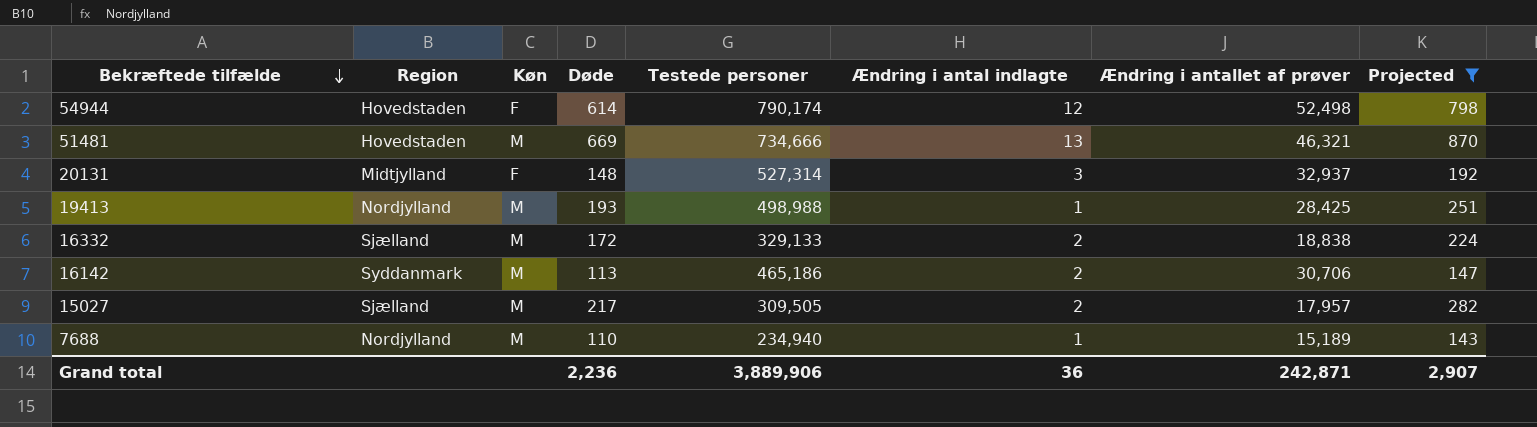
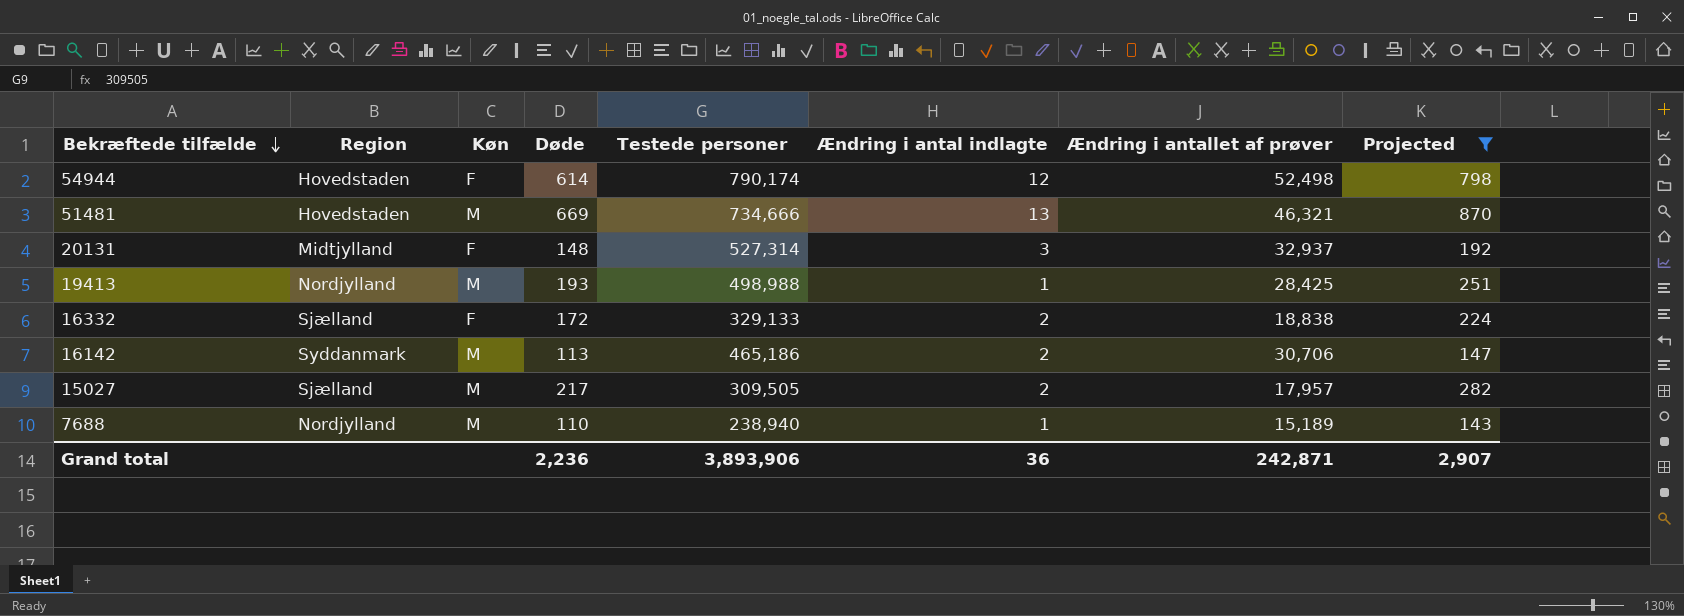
16332 | Køn: M -> F
7688 | Testede personer: 234,940 -> 238,940
Grand total | Testede personer: 3,889,906 -> 3,893,906

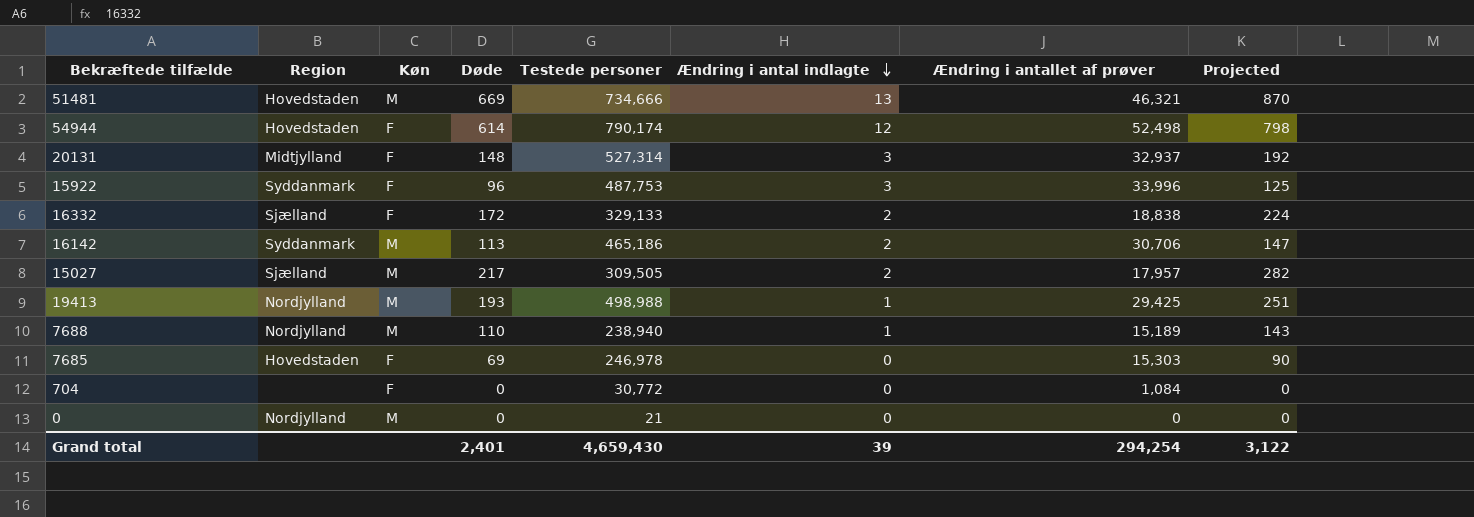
filter: Projected >= 143 -> none
row order: Bekræftede tilfælde descending -> Ændring i antal indlagte descending
19413 | Ændring i antallet af prøver: 28,425 -> 29,425
Grand total | Døde: 2,236 -> 2,401
Grand total | Testede personer: 3,893,906 -> 4,659,430
Grand total | Ændring i antal indlagte: 36 -> 39
Grand total | Ændring i antallet af prøver: 242,871 -> 294,254
Grand total | Projected: 2,907 -> 3,122

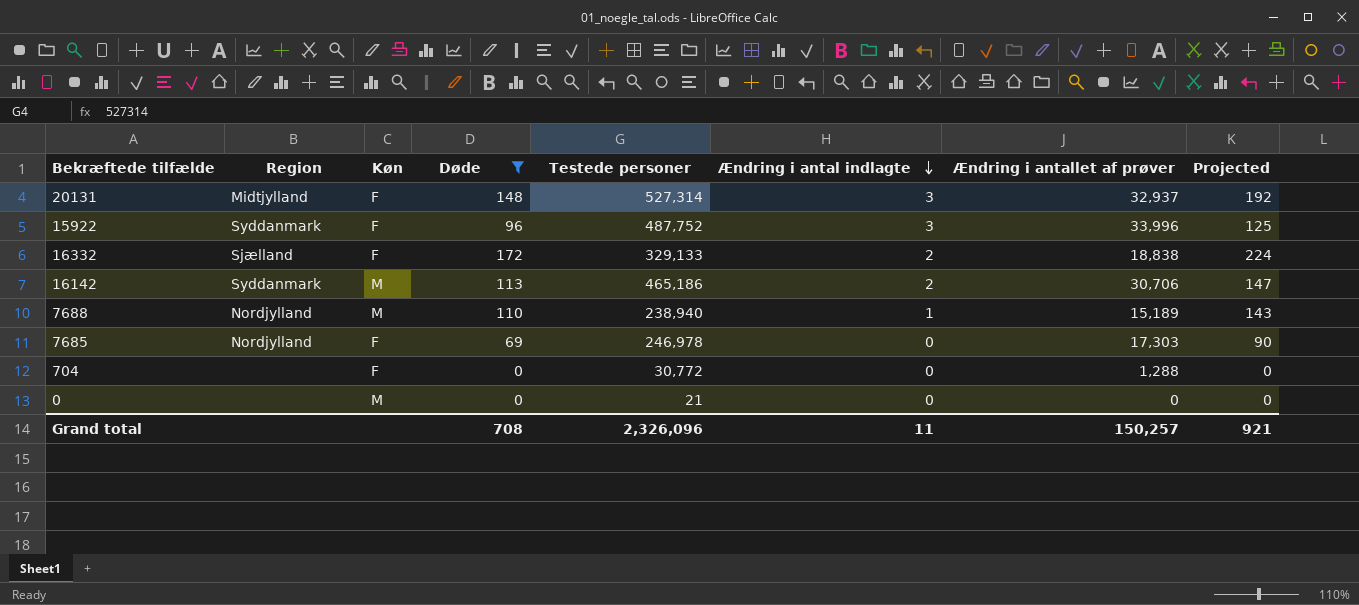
filter: none -> Døde <= 172
15922 | Testede personer: 487,753 -> 487,752
7685 | Region: Hovedstaden -> Nordjylland
7685 | Ændring i antallet af prøver: 15,303 -> 17,303
704 | Ændring i antallet af prøver: 1,084 -> 1,288
0 | Region: Nordjylland -> none
Grand total | Døde: 2,401 -> 708
Grand total | Testede personer: 4,659,430 -> 2,326,096
Grand total | Ændring i antal indlagte: 39 -> 11
Grand total | Ændring i antallet af prøver: 294,254 -> 150,257
Grand total | Projected: 3,122 -> 921

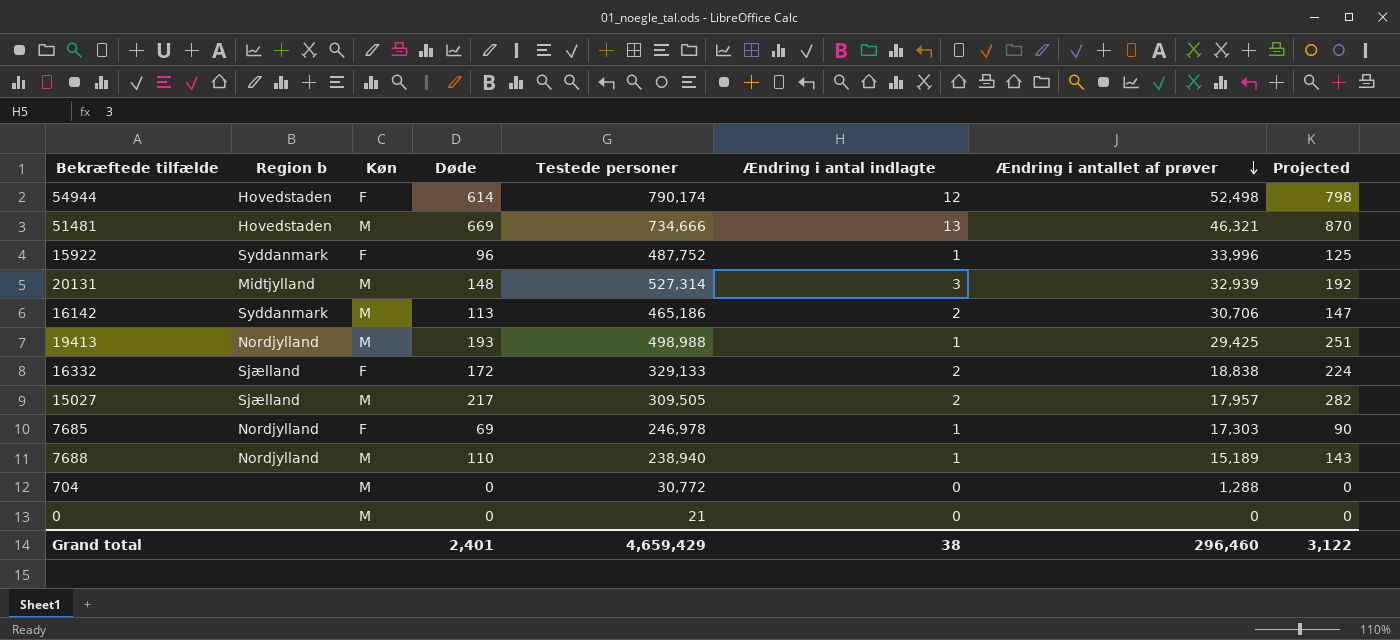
filter: Døde <= 172 -> none
row order: Ændring i antal indlagte descending -> Ændring i antallet af prøver descending
column name: Region -> Region b
15922 | Ændring i antal indlagte: 3 -> 1
20131 | Køn: F -> M
20131 | Ændring i antallet af prøver: 32,937 -> 32,939
7685 | Ændring i antal indlagte: 0 -> 1
704 | Køn: F -> M
Grand total | Døde: 708 -> 2,401
Grand total | Testede personer: 2,326,096 -> 4,659,429
Grand total | Ændring i antal indlagte: 11 -> 38
Grand total | Ændring i antallet af prøver: 150,257 -> 296,460
Grand total | Projected: 921 -> 3,122

